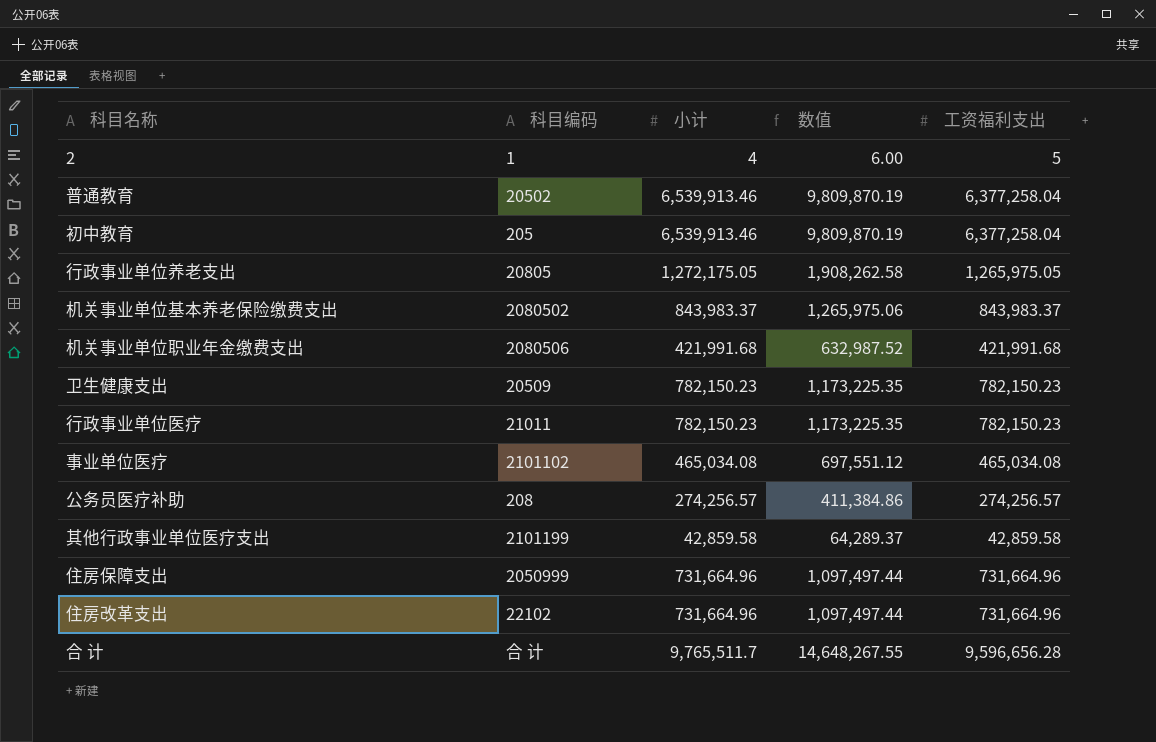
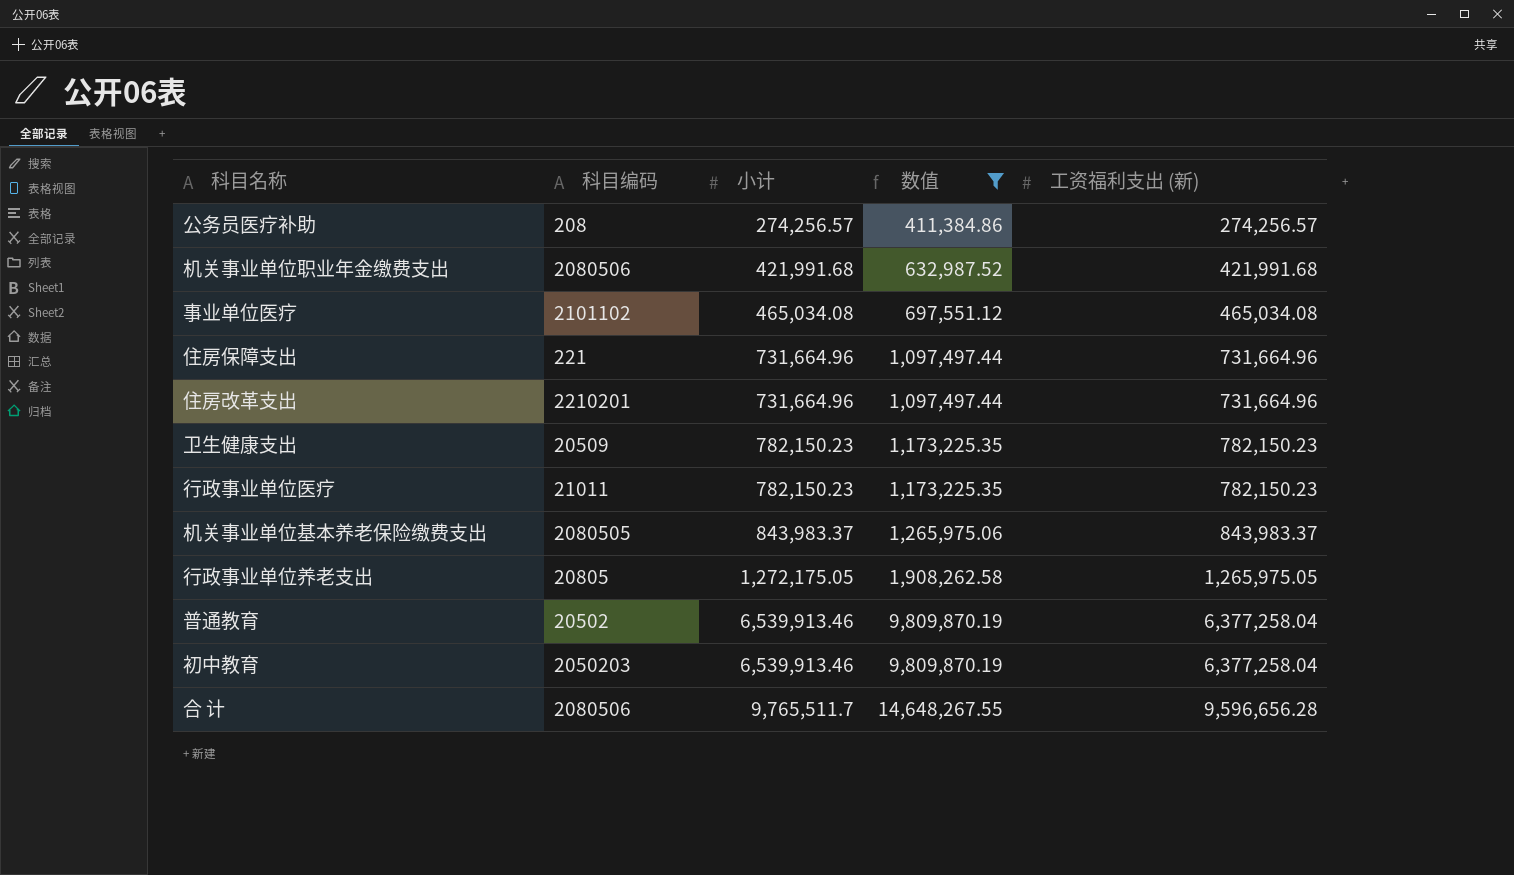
filter: none -> 数值 >= 411,384.86
row order: none -> 小计 ascending
column name: 工资福利支出 -> 工资福利支出 (新)
住房保障支出 | 科目编码: 2050999 -> 221
住房改革支出 | 科目编码: 22102 -> 2210201
机关事业单位基本养老保险缴费支出 | 科目编码: 2080502 -> 2080505
初中教育 | 科目编码: 205 -> 2050203
合 计 | 科目编码: 合 计 -> 2080506

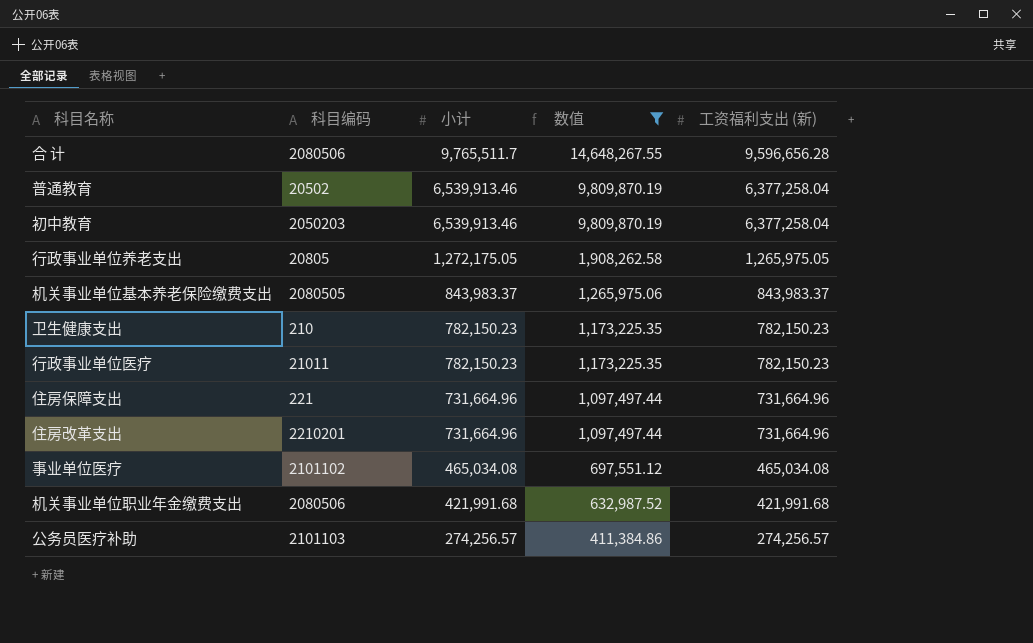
row order: 小计 ascending -> 小计 descending
卫生健康支出 | 科目编码: 20509 -> 210
公务员医疗补助 | 科目编码: 208 -> 2101103

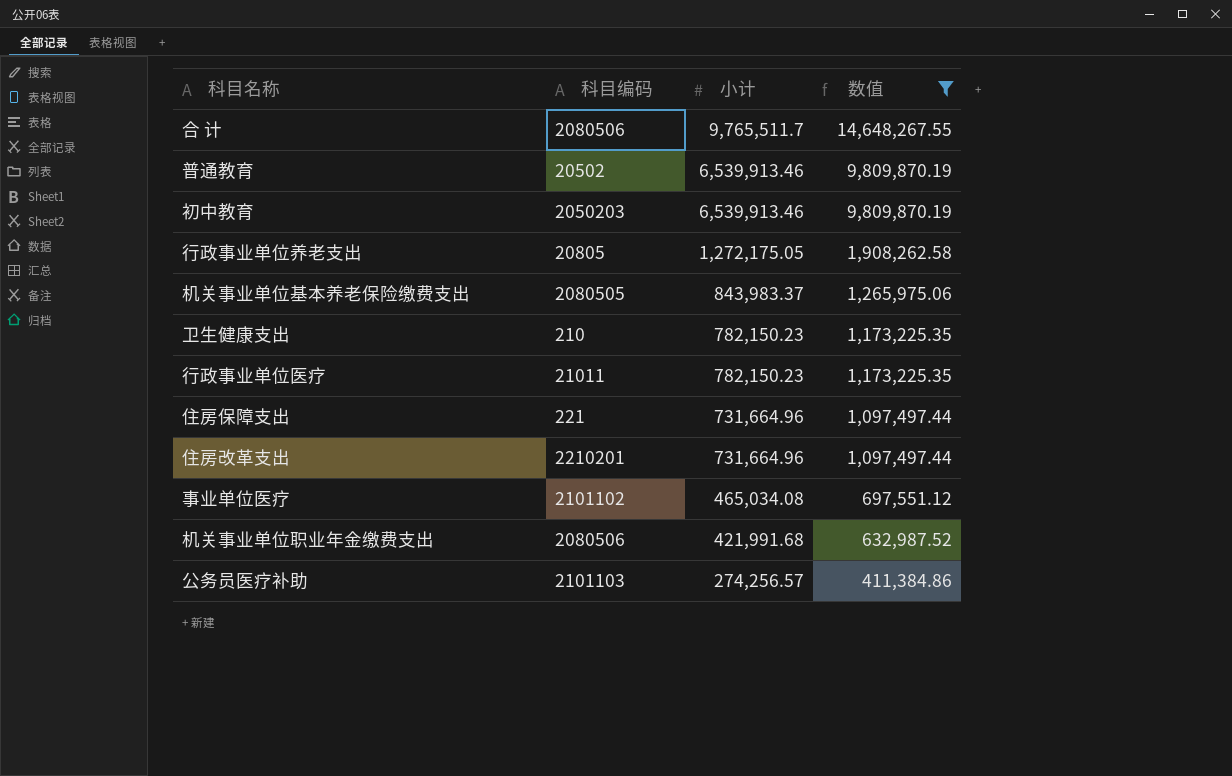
column 工资福利支出 (新) | position: 5 -> none

